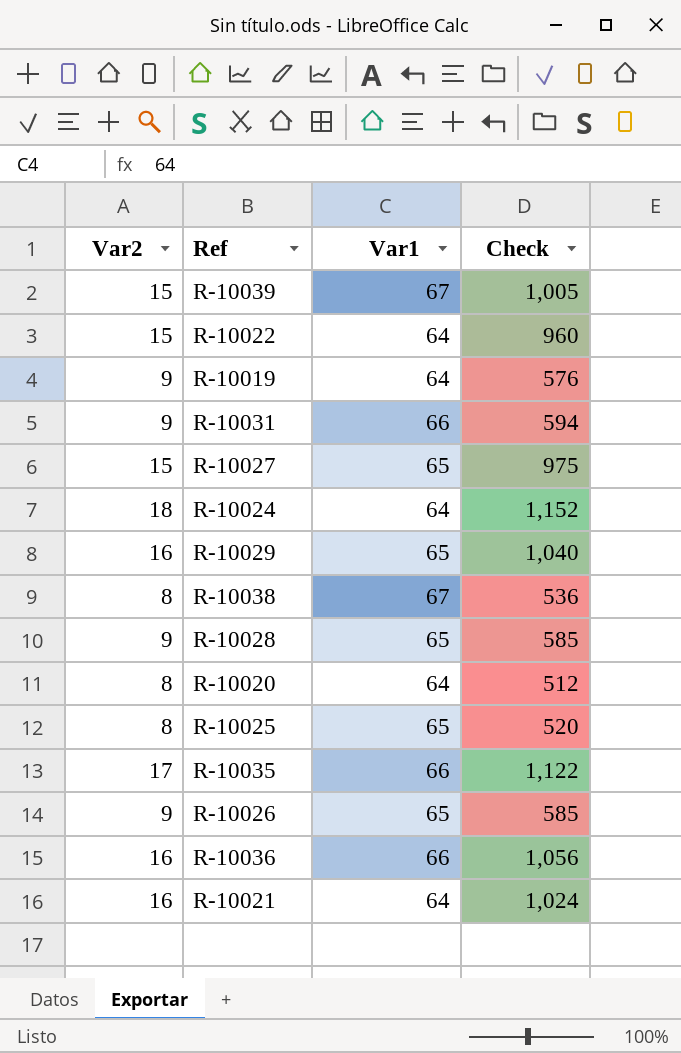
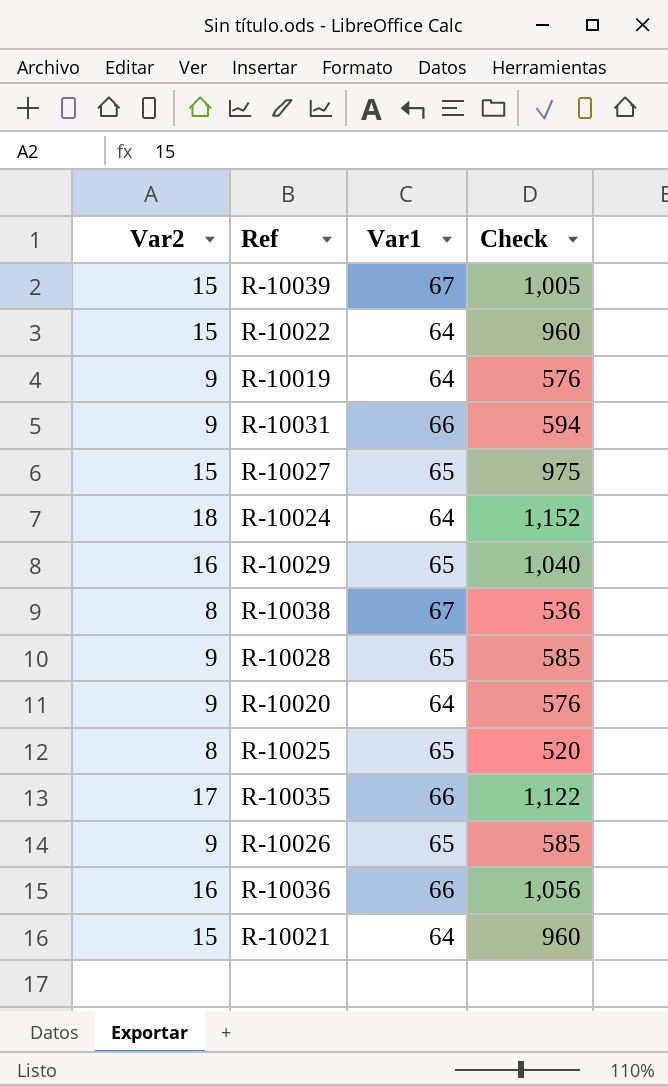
R-10020 | Var2: 8 -> 9
R-10020 | Check: 512 -> 576
R-10021 | Var2: 16 -> 15
R-10021 | Check: 1,024 -> 960

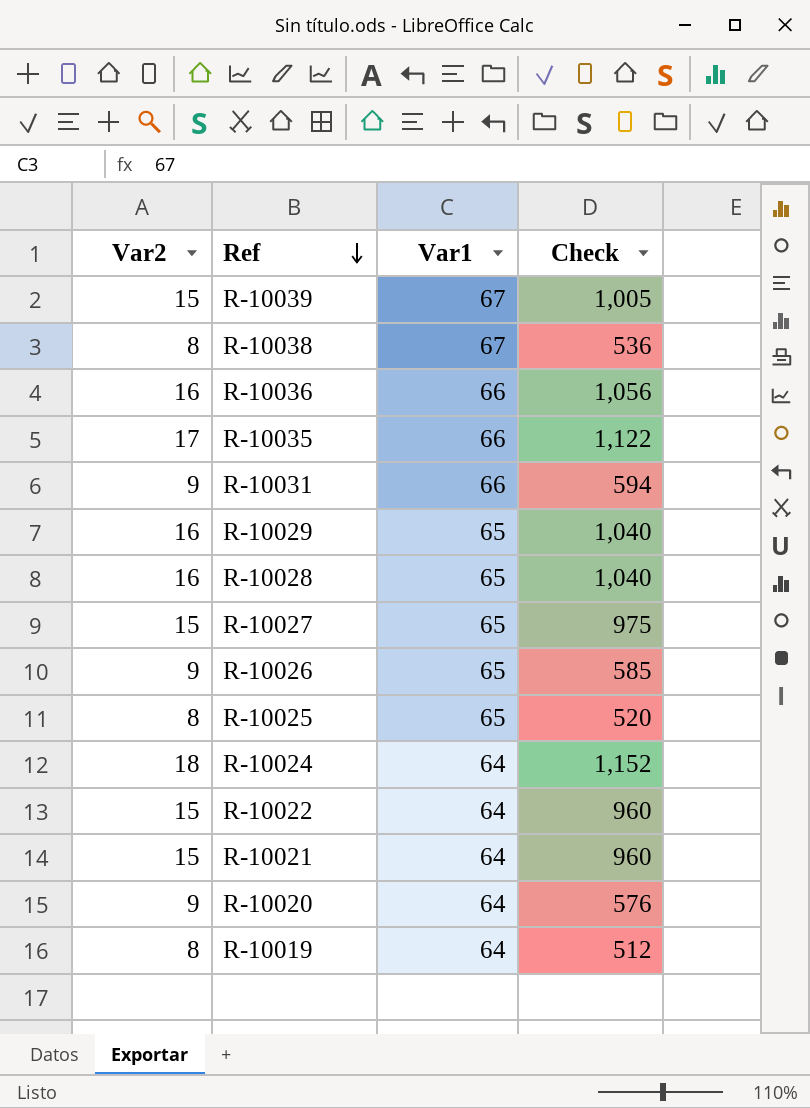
row order: none -> Ref descending
R-10028 | Var2: 9 -> 16
R-10028 | Check: 585 -> 1,040
R-10019 | Var2: 9 -> 8
R-10019 | Check: 576 -> 512

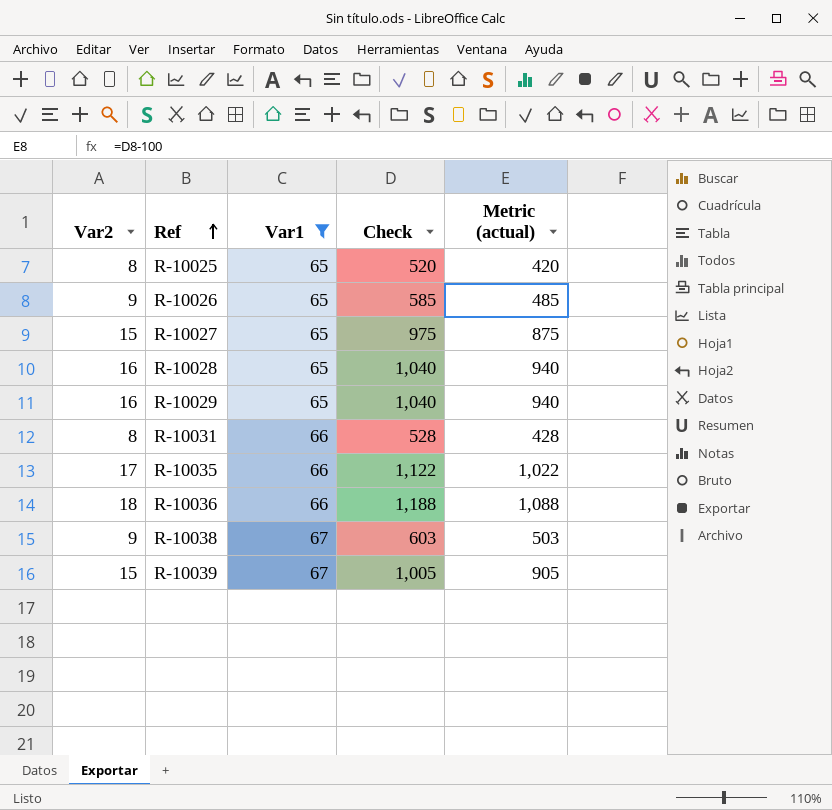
filter: none -> Var1 != 64
row order: Ref descending -> Ref ascending
column Metric (actual) | formula: none -> [Check] - 100
R-10031 | Var2: 9 -> 8
R-10031 | Check: 594 -> 528
R-10036 | Var2: 16 -> 18
R-10036 | Check: 1,056 -> 1,188
R-10038 | Var2: 8 -> 9
R-10038 | Check: 536 -> 603

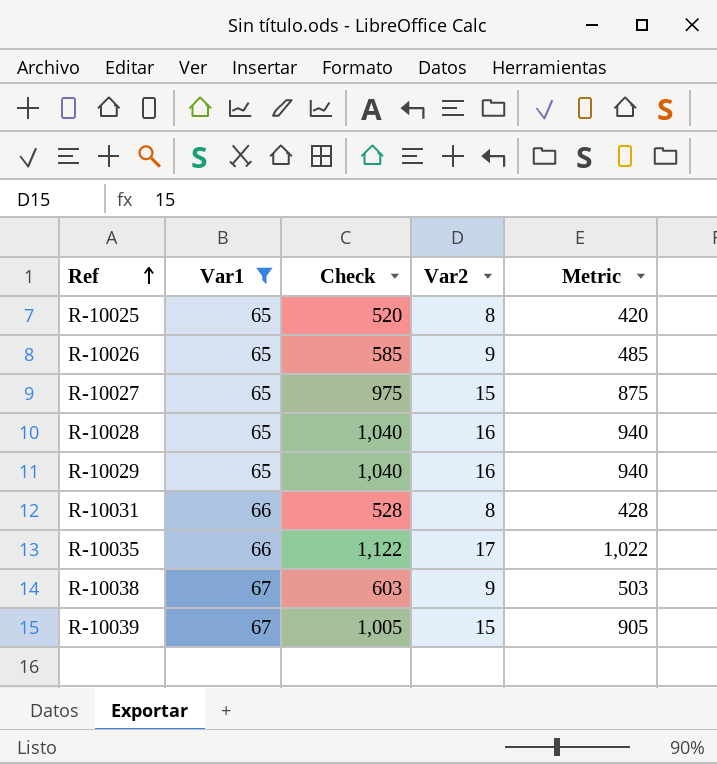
column Var2 | position: 1 -> 4
column name: Metric (actual) -> Metric
row R-10036: 18 | 66 | 1,188 | 1,088 -> none

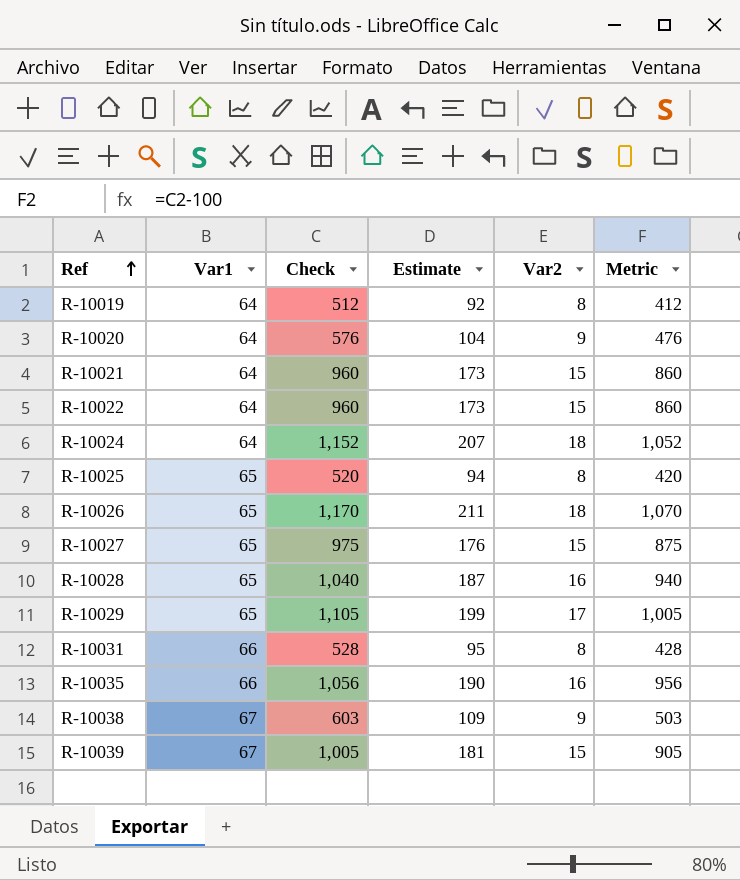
filter: Var1 != 64 -> none
column Estimate | formula: none -> [Check] * 0.18
R-10026 | Check: 585 -> 1,170
R-10026 | Var2: 9 -> 18
R-10026 | Metric: 485 -> 1,070
R-10029 | Check: 1,040 -> 1,105
R-10029 | Var2: 16 -> 17
R-10029 | Metric: 940 -> 1,005
R-10035 | Check: 1,122 -> 1,056
R-10035 | Var2: 17 -> 16
R-10035 | Metric: 1,022 -> 956

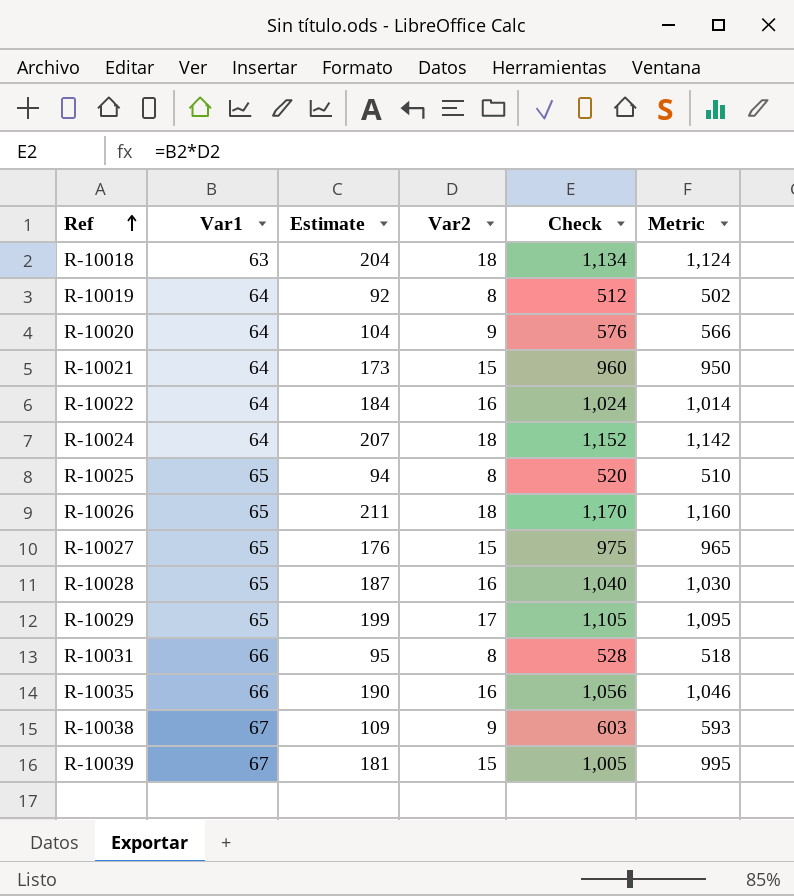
column Check | position: 3 -> 5
column Metric | formula: [Check] - 100 -> [Check] - 10
row R-10018: none -> 63 | 204 | 18 | 1,134 | 1,124
R-10022 | Estimate: 173 -> 184
R-10022 | Var2: 15 -> 16
R-10022 | Check: 960 -> 1,024

